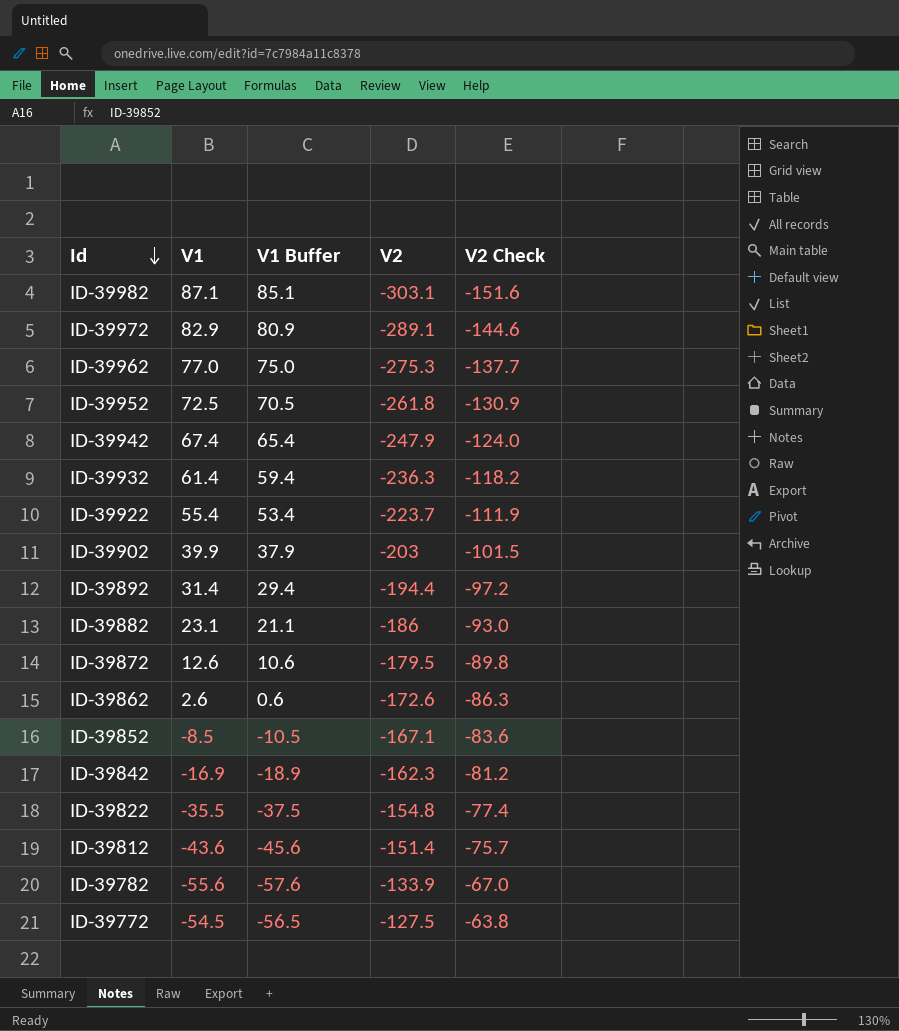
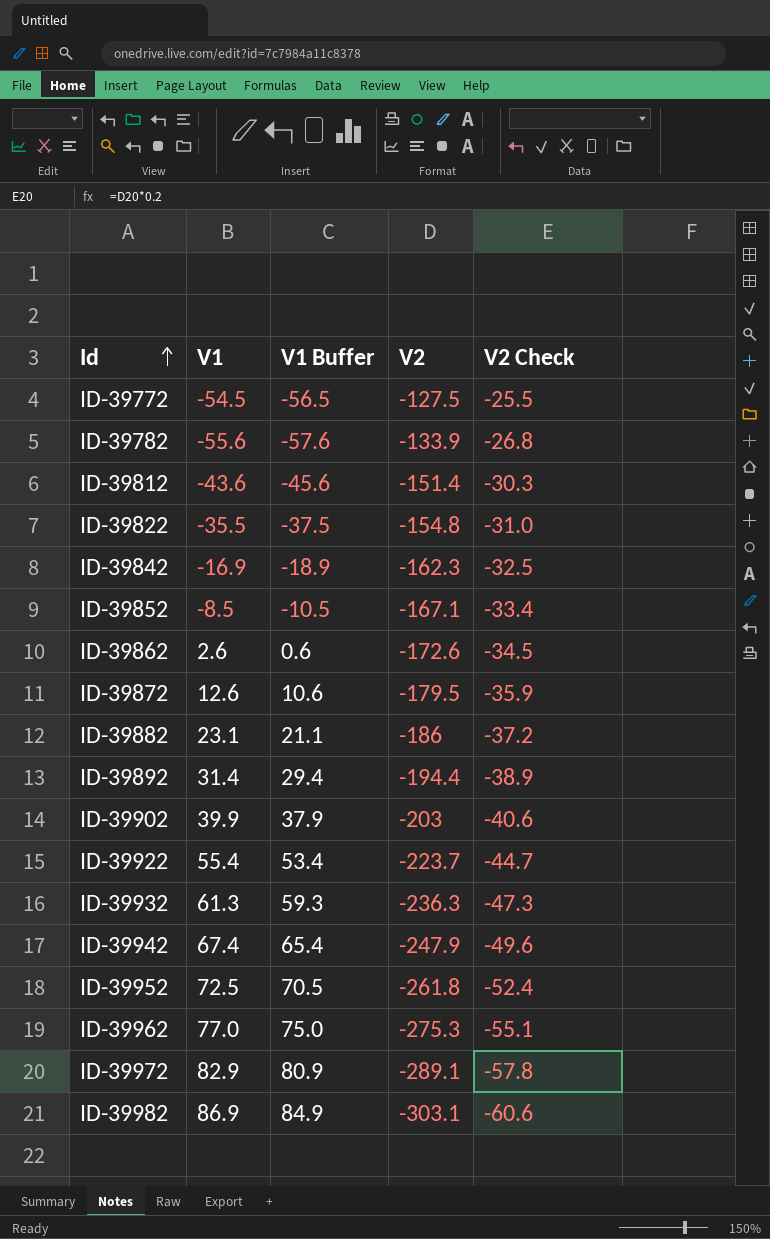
row order: Id descending -> Id ascending
column V2 Check | formula: [V2] * 0.5 -> [V2] * 0.2
ID-39932 | V1: 61.4 -> 61.3
ID-39932 | V1 Buffer: 59.4 -> 59.3
ID-39982 | V1: 87.1 -> 86.9
ID-39982 | V1 Buffer: 85.1 -> 84.9

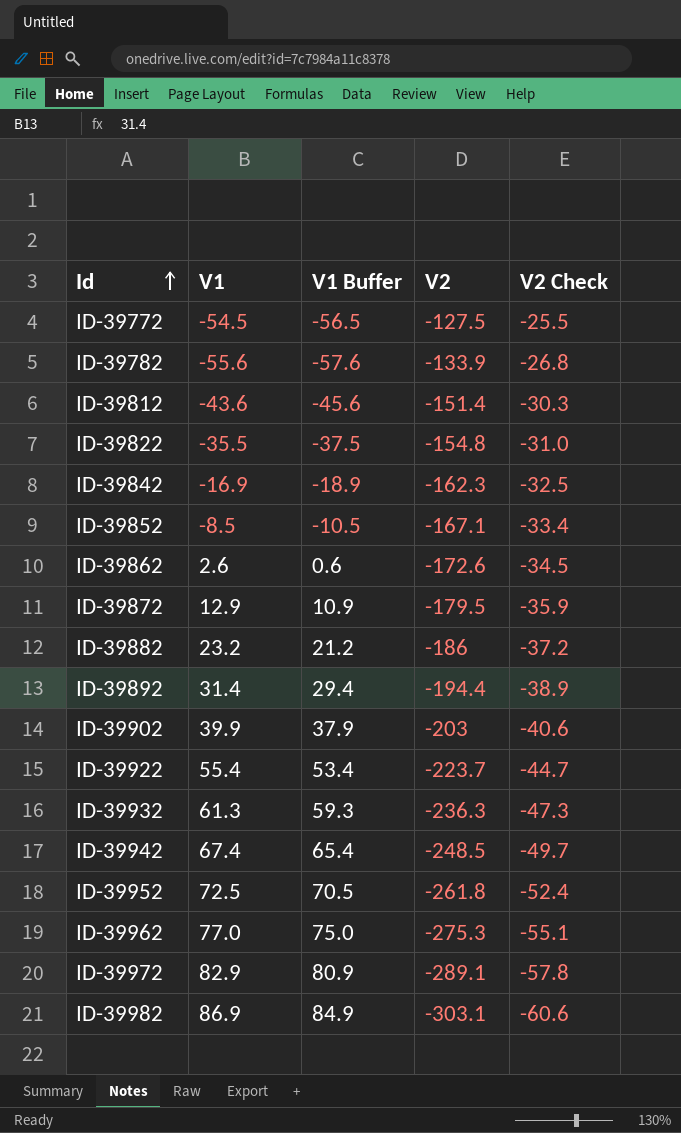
ID-39872 | V1: 12.6 -> 12.9
ID-39872 | V1 Buffer: 10.6 -> 10.9
ID-39882 | V1: 23.1 -> 23.2
ID-39882 | V1 Buffer: 21.1 -> 21.2
ID-39942 | V2: -247.9 -> -248.5
ID-39942 | V2 Check: -49.6 -> -49.7

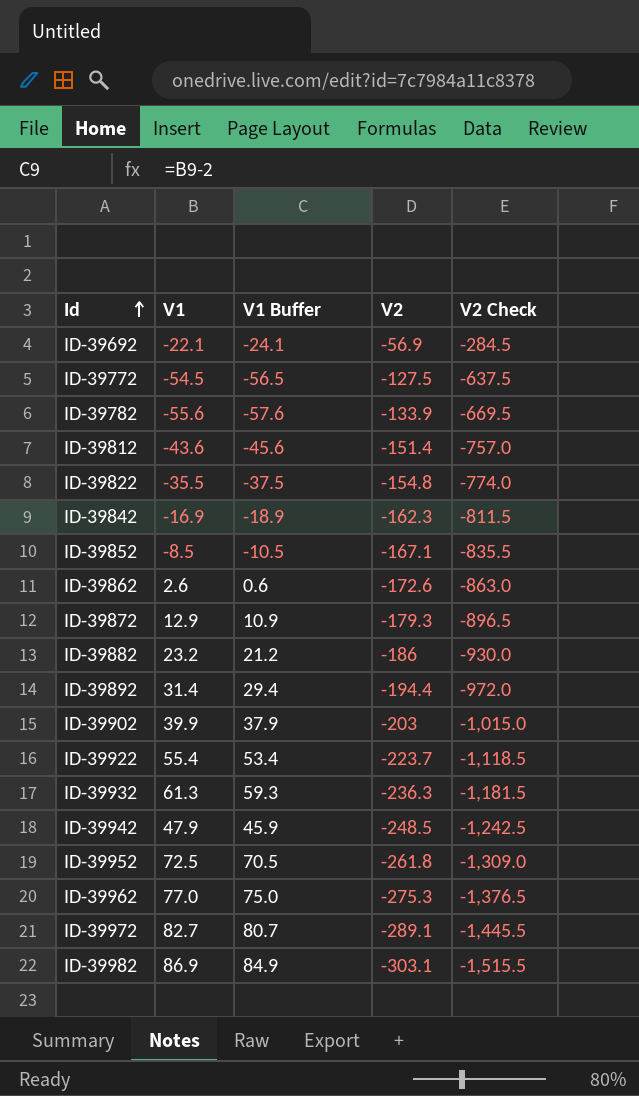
column V2 Check | formula: [V2] * 0.2 -> [V2] * 5
row ID-39692: none -> -22.1 | -24.1 | -56.9 | -284.5
ID-39872 | V2: -179.5 -> -179.3
ID-39942 | V1: 67.4 -> 47.9
ID-39942 | V1 Buffer: 65.4 -> 45.9
ID-39972 | V1: 82.9 -> 82.7
ID-39972 | V1 Buffer: 80.9 -> 80.7

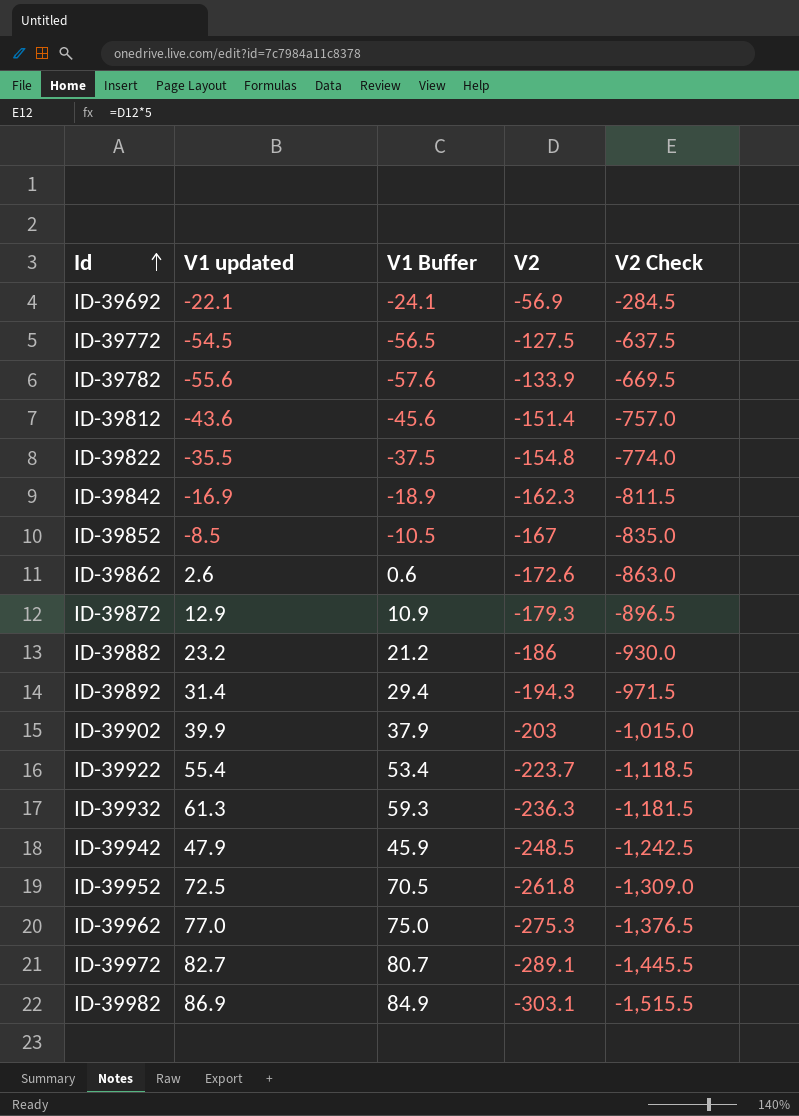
column name: V1 -> V1 updated
ID-39852 | V2: -167.1 -> -167
ID-39852 | V2 Check: -835.5 -> -835.0
ID-39892 | V2: -194.4 -> -194.3
ID-39892 | V2 Check: -972.0 -> -971.5

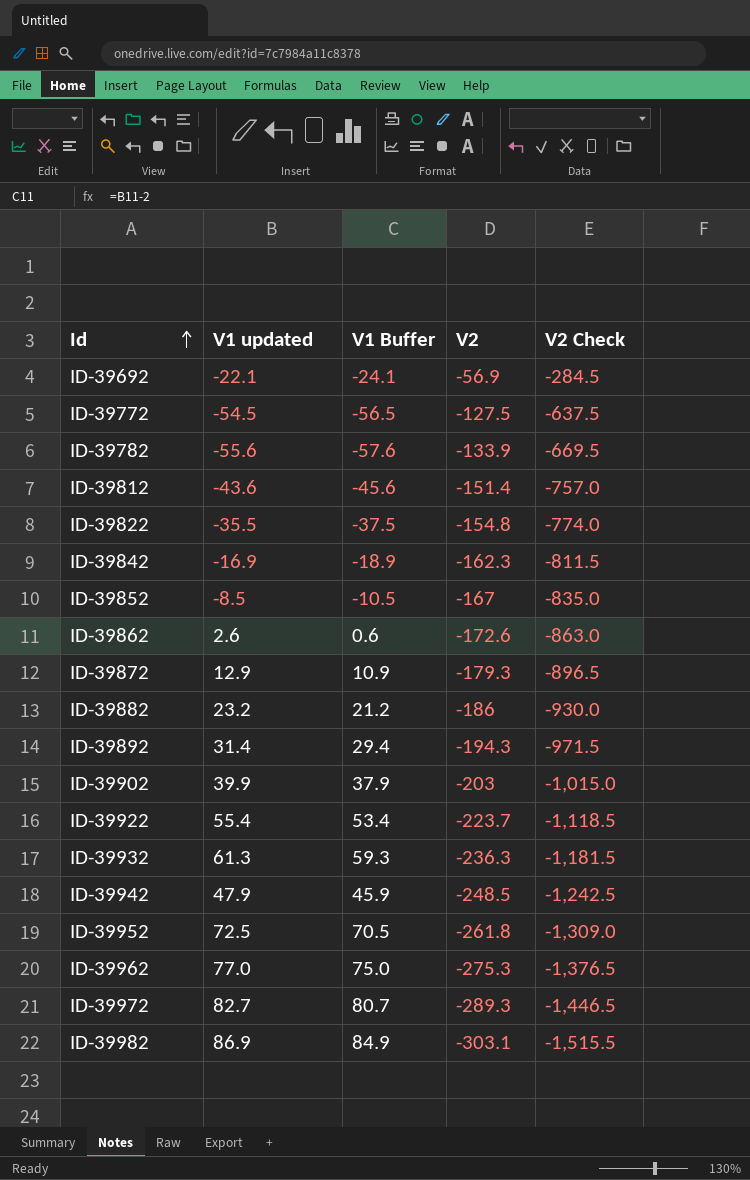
ID-39972 | V2: -289.1 -> -289.3
ID-39972 | V2 Check: -1,445.5 -> -1,446.5

